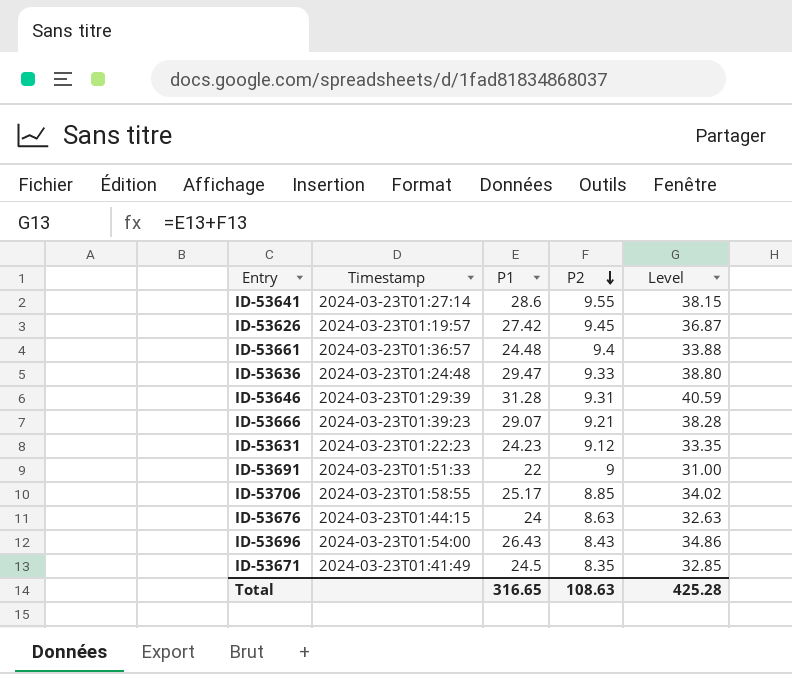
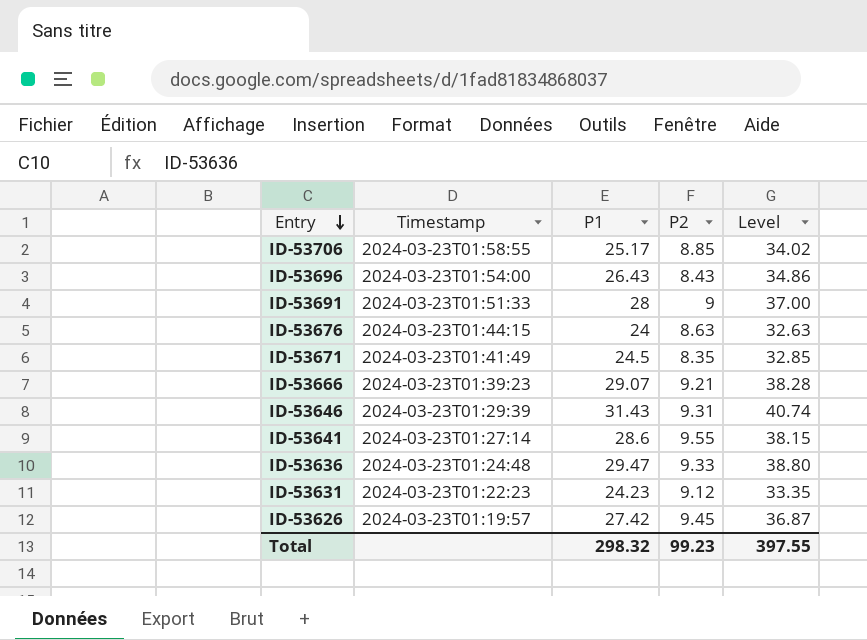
row order: P2 descending -> Entry descending
row ID-53661: 2024-03-23T01:36:57 | 24.48 | 9.4 | 33.88 -> none
ID-53691 | P1: 22 -> 28
ID-53691 | Level: 31.00 -> 37.00
ID-53646 | P1: 31.28 -> 31.43
ID-53646 | Level: 40.59 -> 40.74
Total | P1: 316.65 -> 298.32
Total | P2: 108.63 -> 99.23
Total | Level: 425.28 -> 397.55

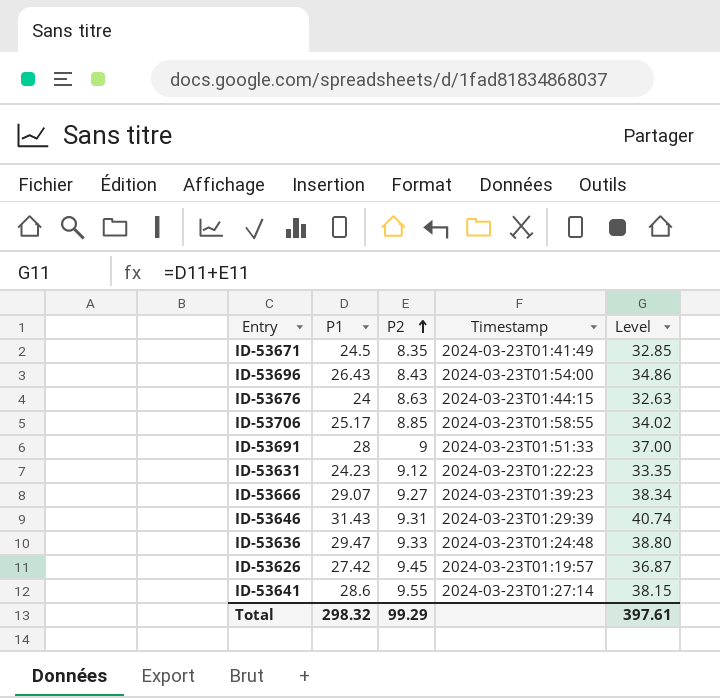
row order: Entry descending -> P2 ascending
column Timestamp | position: 2 -> 4
ID-53666 | P2: 9.21 -> 9.27
ID-53666 | Level: 38.28 -> 38.34
Total | P2: 99.23 -> 99.29
Total | Level: 397.55 -> 397.61

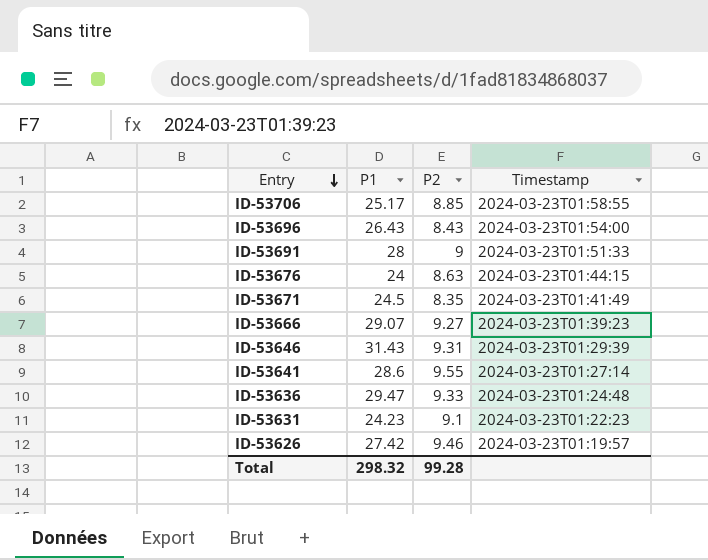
row order: P2 ascending -> Entry descending
column Level | formula: [P1] + [P2] -> none
ID-53631 | P2: 9.12 -> 9.1
ID-53626 | P2: 9.45 -> 9.46
Total | P2: 99.29 -> 99.28

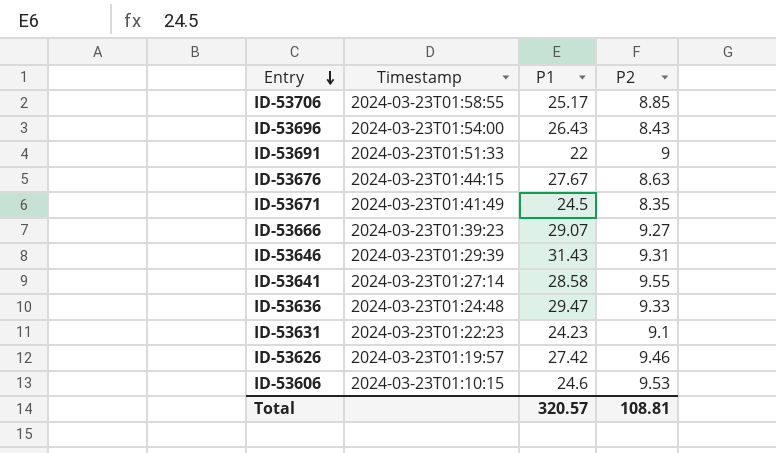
column Timestamp | position: 4 -> 2
ID-53691 | P1: 28 -> 22
ID-53676 | P1: 24 -> 27.67
ID-53641 | P1: 28.6 -> 28.58
row ID-53606: none -> 2024-03-23T01:10:15 | 24.6 | 9.53
Total | P1: 298.32 -> 320.57
Total | P2: 99.28 -> 108.81

